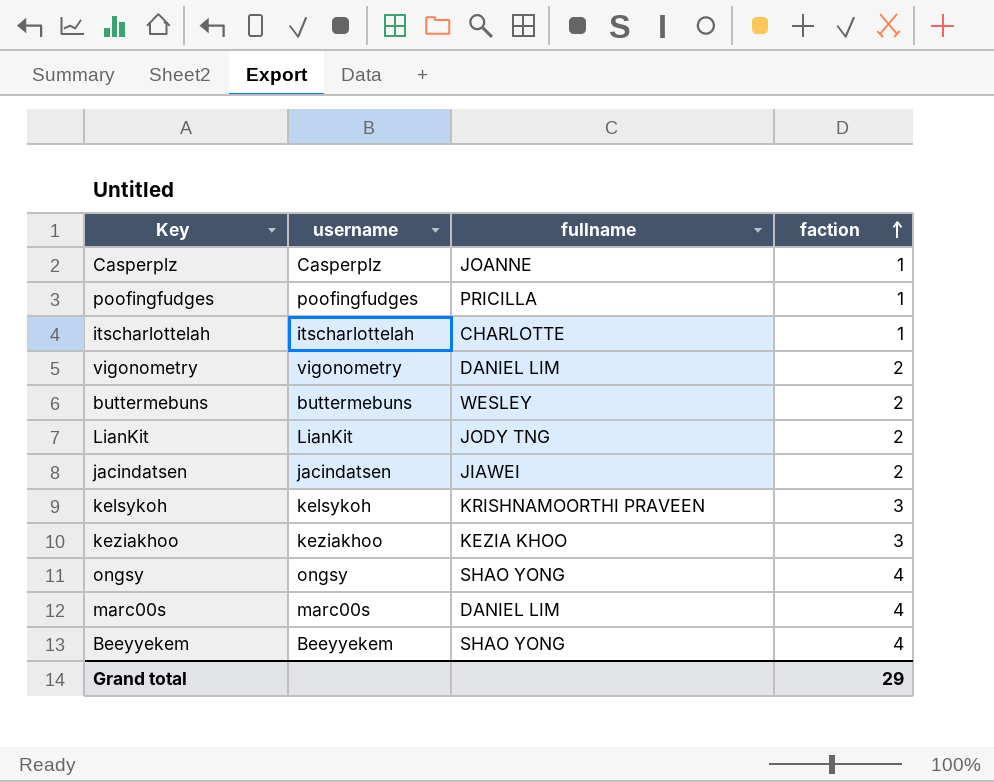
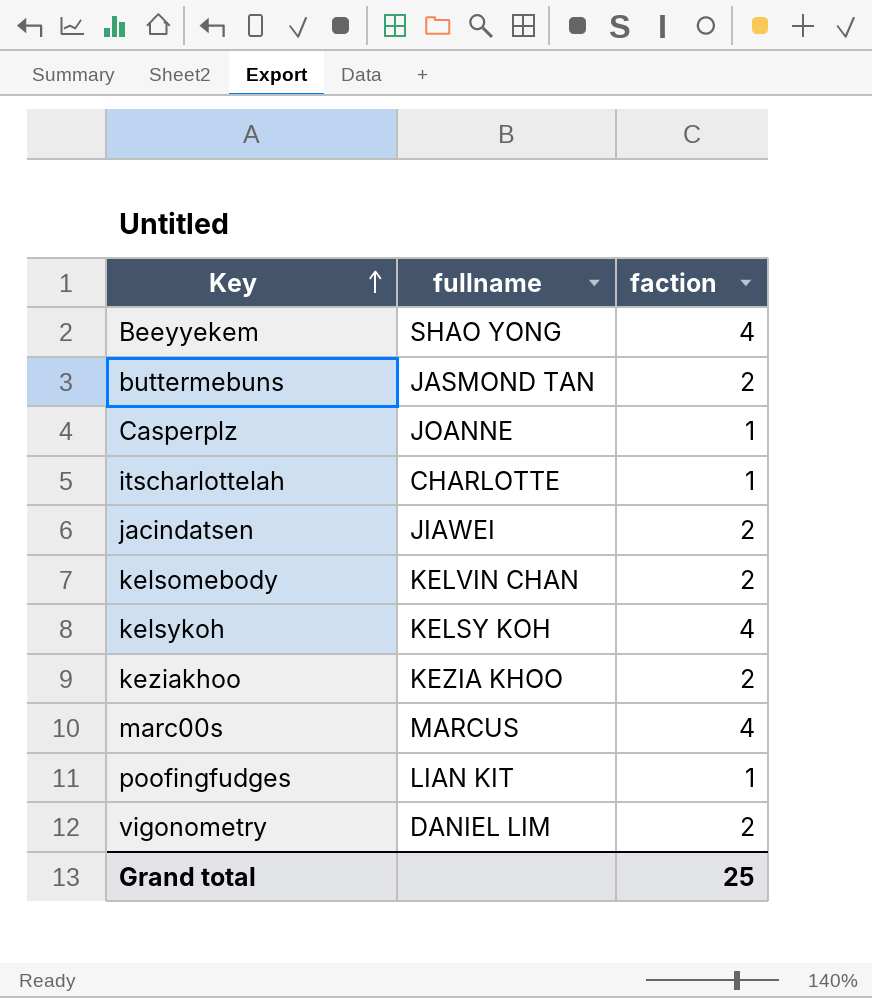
row order: faction ascending -> Key ascending
column username | position: 2 -> none
row LianKit: LianKit | JODY TNG | 2 -> none
row ongsy: ongsy | SHAO YONG | 4 -> none
buttermebuns | fullname: WESLEY -> JASMOND TAN
row kelsomebody: none -> KELVIN CHAN | 2
kelsykoh | fullname: KRISHNAMOORTHI PRAVEEN -> KELSY KOH
kelsykoh | faction: 3 -> 4
keziakhoo | faction: 3 -> 2
marc00s | fullname: DANIEL LIM -> MARCUS
poofingfudges | fullname: PRICILLA -> LIAN KIT
Grand total | faction: 29 -> 25

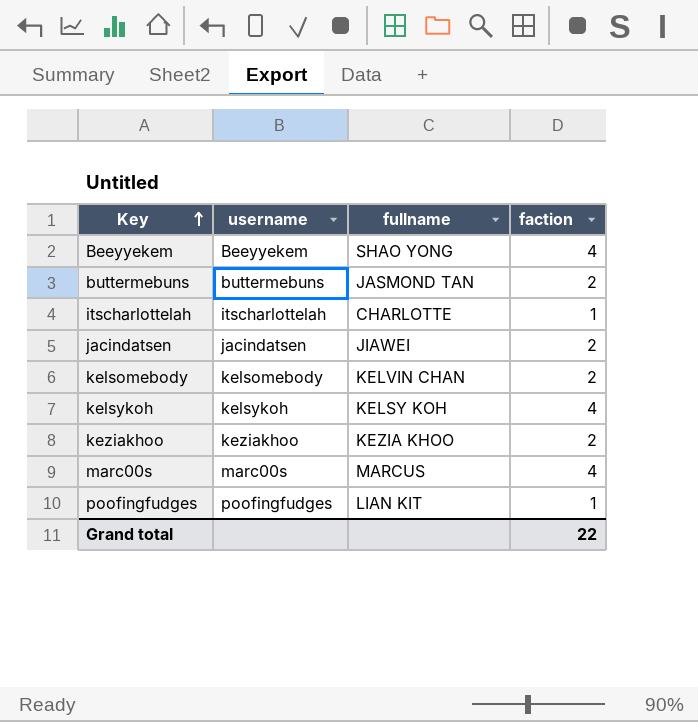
column username | position: none -> 2
row Casperplz: JOANNE | 1 -> none
row vigonometry: DANIEL LIM | 2 -> none
Grand total | faction: 25 -> 22

